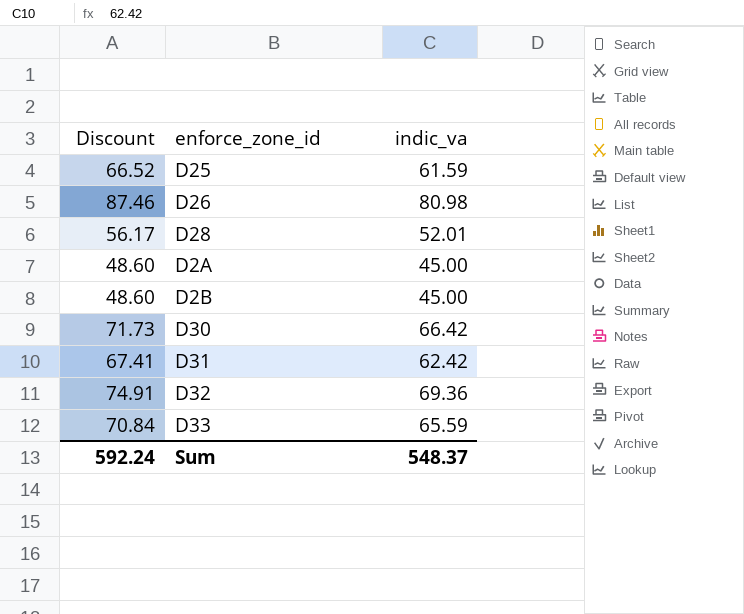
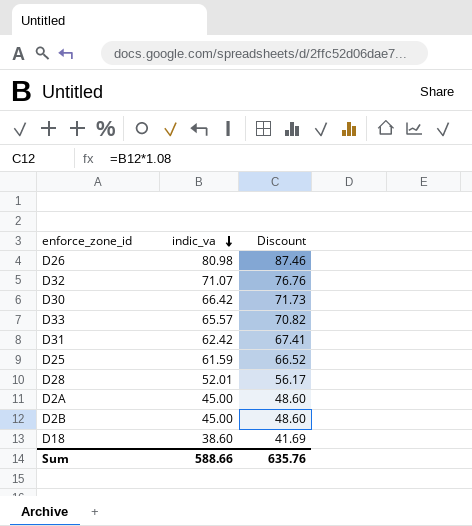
row order: none -> indic_va descending
column Discount | position: 1 -> 3
D32 | indic_va: 69.36 -> 71.07
D32 | Discount: 74.91 -> 76.76
D33 | indic_va: 65.59 -> 65.57
D33 | Discount: 70.84 -> 70.82
row D18: none -> 38.60 | 41.69
Sum | indic_va: 548.37 -> 588.66
Sum | Discount: 592.24 -> 635.76

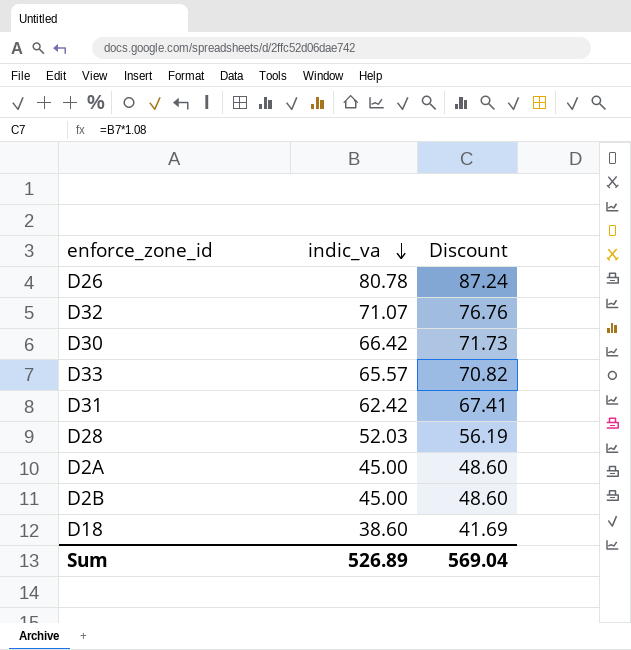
row D25: 61.59 | 66.52 -> none
D26 | indic_va: 80.98 -> 80.78
D26 | Discount: 87.46 -> 87.24
D28 | indic_va: 52.01 -> 52.03
D28 | Discount: 56.17 -> 56.19
Sum | indic_va: 588.66 -> 526.89
Sum | Discount: 635.76 -> 569.04

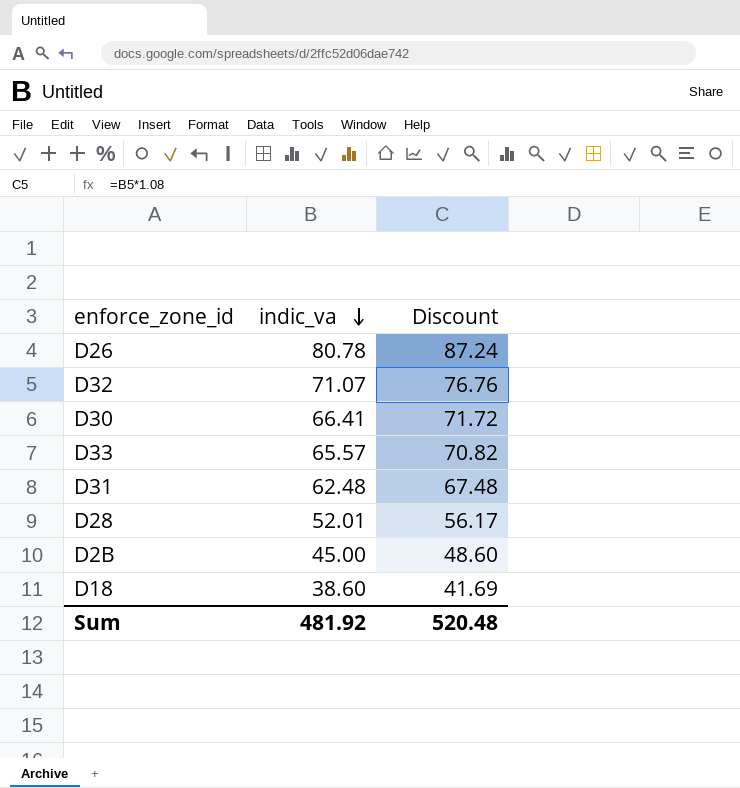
row D2A: 45.00 | 48.60 -> none
D30 | indic_va: 66.42 -> 66.41
D30 | Discount: 71.73 -> 71.72
D31 | indic_va: 62.42 -> 62.48
D31 | Discount: 67.41 -> 67.48
D28 | indic_va: 52.03 -> 52.01
D28 | Discount: 56.19 -> 56.17
Sum | indic_va: 526.89 -> 481.92
Sum | Discount: 569.04 -> 520.48

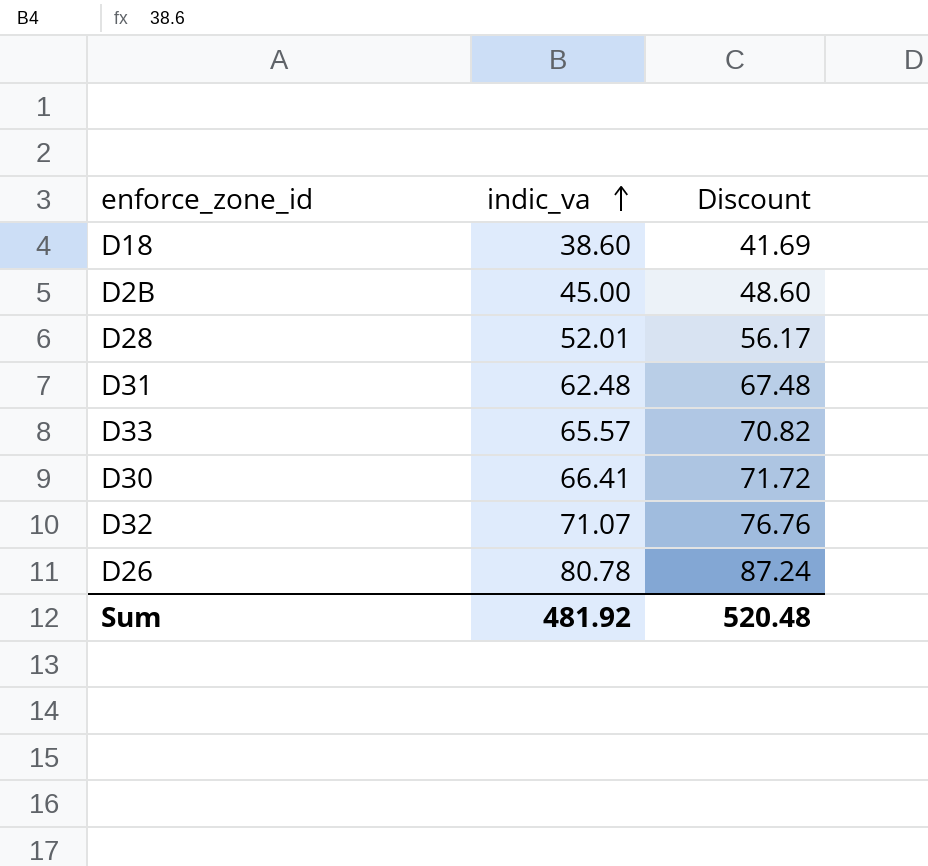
row order: indic_va descending -> indic_va ascending

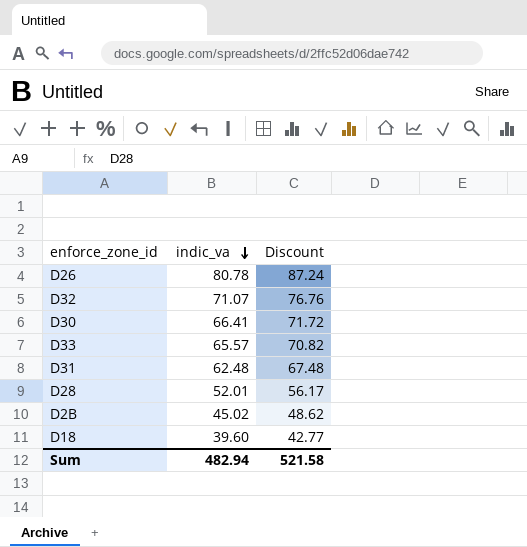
row order: indic_va ascending -> indic_va descending
D2B | indic_va: 45.00 -> 45.02
D2B | Discount: 48.60 -> 48.62
D18 | indic_va: 38.60 -> 39.60
D18 | Discount: 41.69 -> 42.77
Sum | indic_va: 481.92 -> 482.94
Sum | Discount: 520.48 -> 521.58

